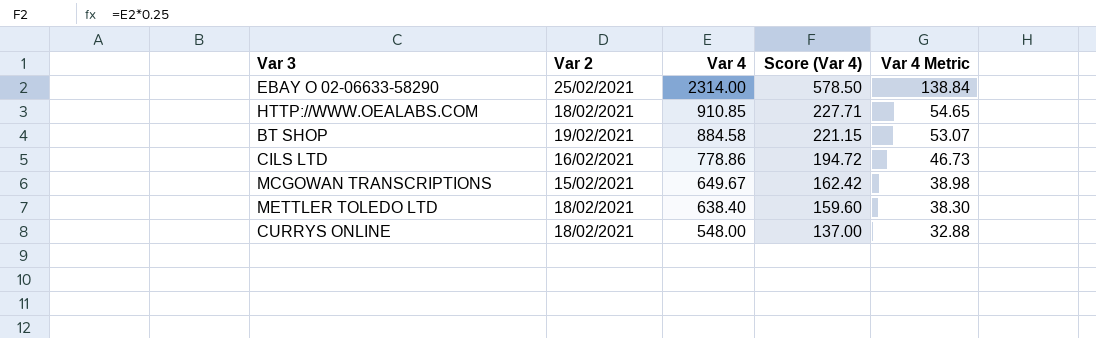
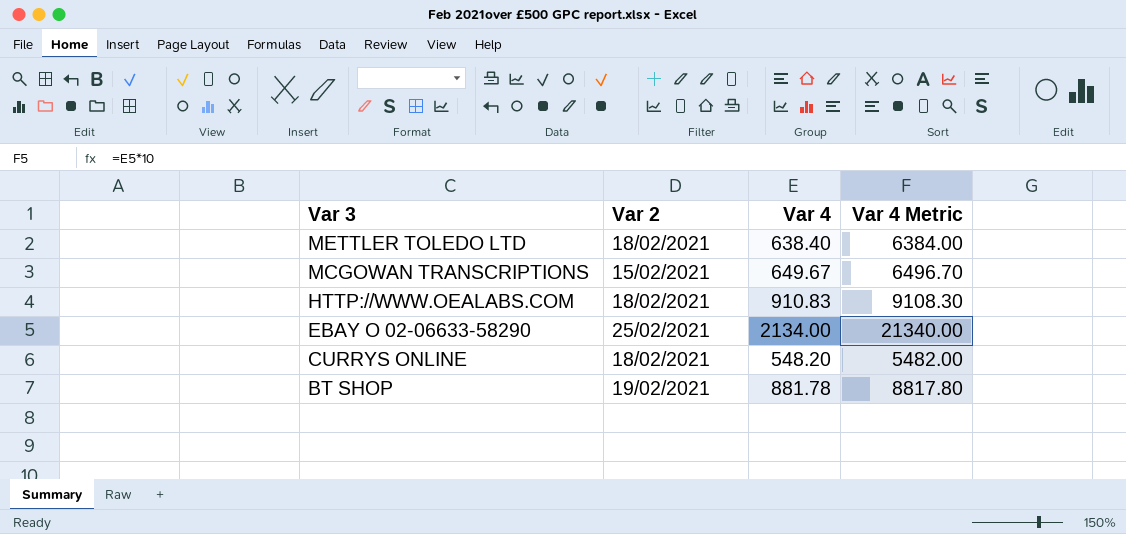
row order: Var 4 descending -> Var 3 descending
column Score (Var 4) | formula: [Var 4] * 0.25 -> none
column Var 4 Metric | formula: [Var 4] * 0.06 -> [Var 4] * 10
row CILS LTD: 16/02/2021 | 778.86 | 194.72 | 46.73 -> none
HTTP://WWW.OEALABS.COM | Var 4: 910.85 -> 910.83
EBAY O 02-06633-58290 | Var 4: 2314.00 -> 2134.00
CURRYS ONLINE | Var 4: 548.00 -> 548.20
BT SHOP | Var 4: 884.58 -> 881.78

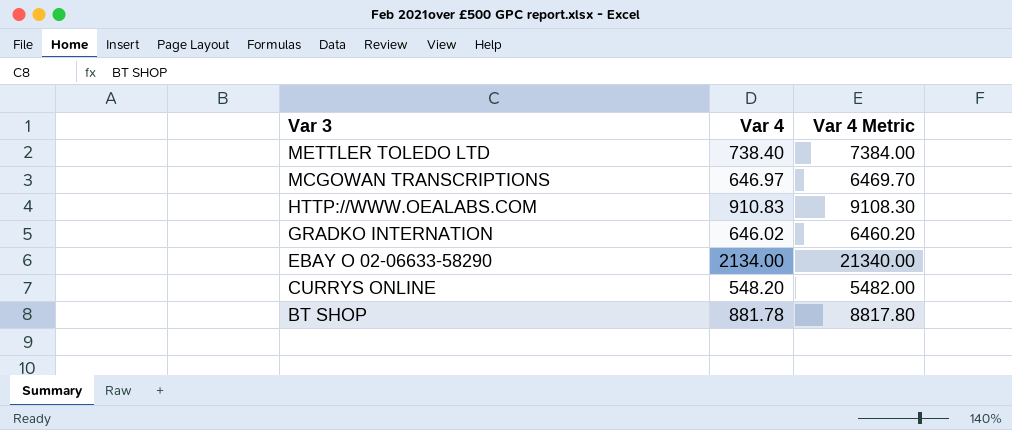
column Var 2 | position: 2 -> none
METTLER TOLEDO LTD | Var 4: 638.40 -> 738.40
METTLER TOLEDO LTD | Var 4 Metric: 6384.00 -> 7384.00
MCGOWAN TRANSCRIPTIONS | Var 4: 649.67 -> 646.97
MCGOWAN TRANSCRIPTIONS | Var 4 Metric: 6496.70 -> 6469.70
row GRADKO INTERNATION: none -> 646.02 | 6460.20

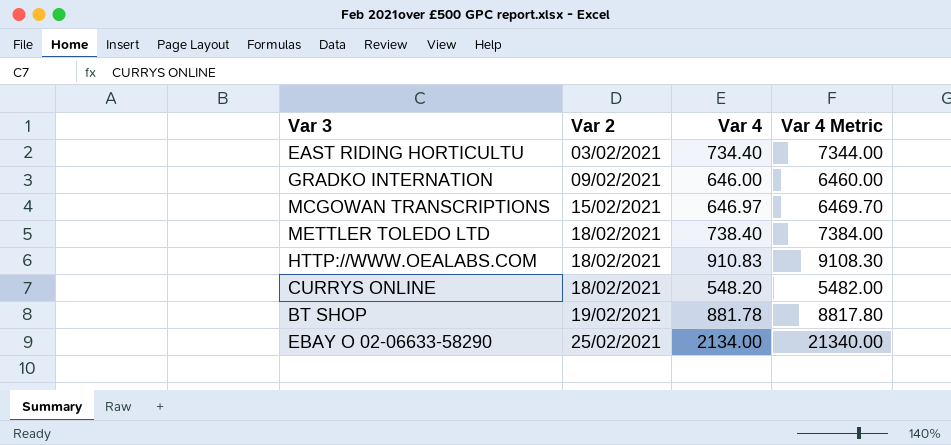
row order: Var 3 descending -> Var 2 ascending
column Var 2 | position: none -> 2
row EAST RIDING HORTICULTU: none -> 03/02/2021 | 734.40 | 7344.00
GRADKO INTERNATION | Var 4: 646.02 -> 646.00
GRADKO INTERNATION | Var 4 Metric: 6460.20 -> 6460.00

